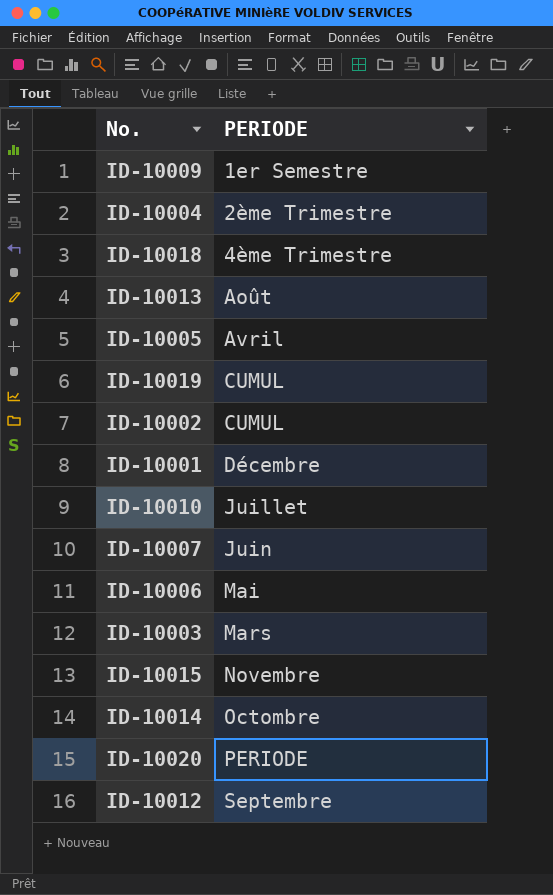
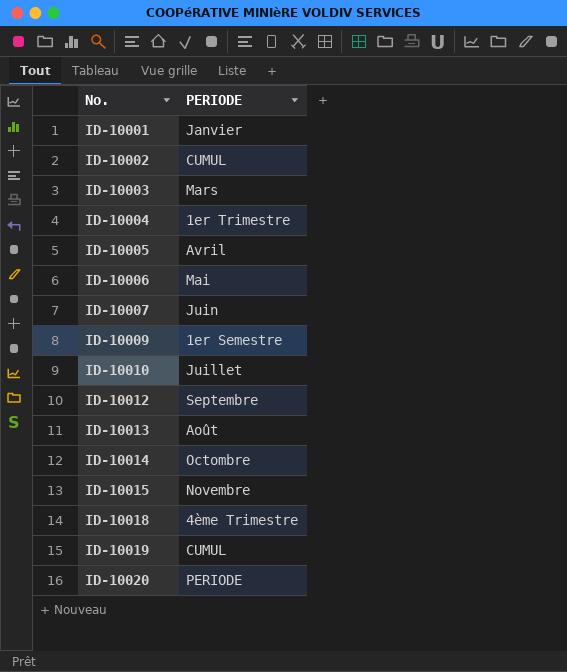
row order: PERIODE ascending -> No. ascending
ID-10001 | PERIODE: Décembre -> Janvier
ID-10004 | PERIODE: 2ème Trimestre -> 1er Trimestre

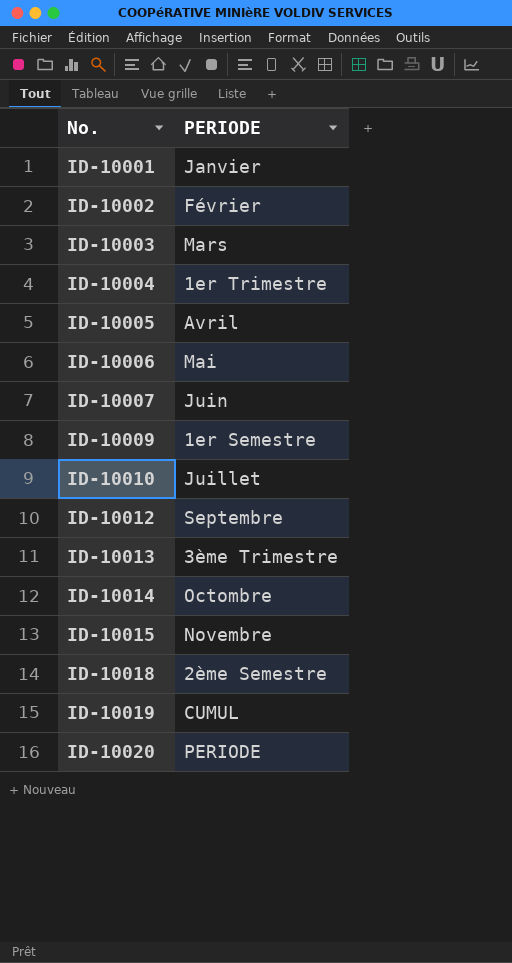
ID-10002 | PERIODE: CUMUL -> Février
ID-10013 | PERIODE: Août -> 3ème Trimestre
ID-10018 | PERIODE: 4ème Trimestre -> 2ème Semestre

